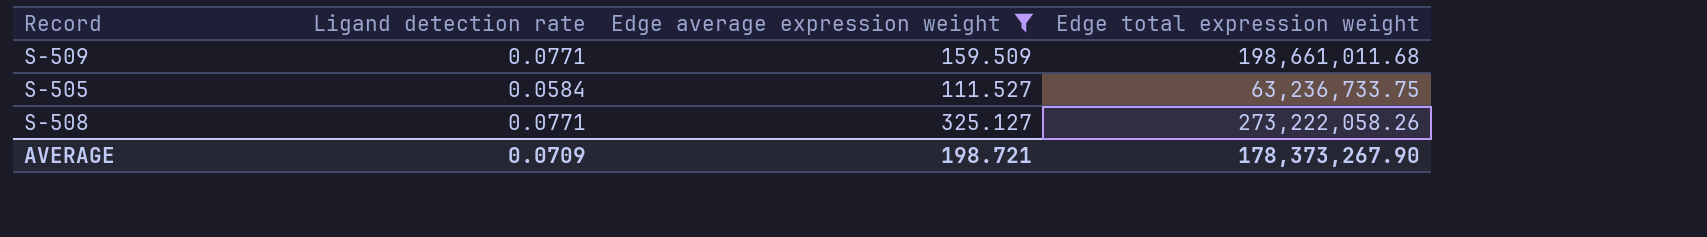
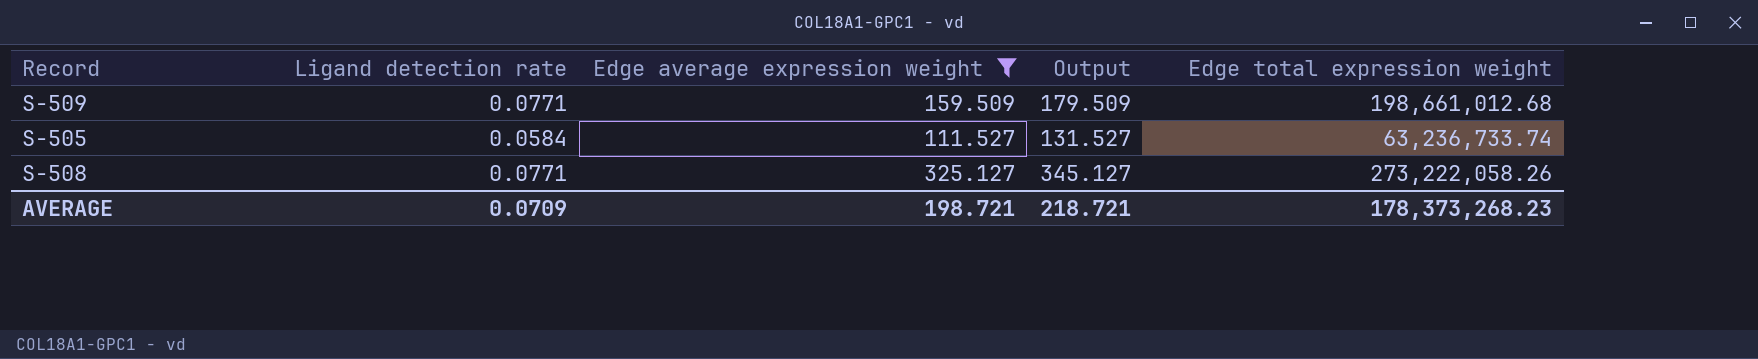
column Output | formula: none -> [Edge average expression weight] + 20
S-509 | Edge total expression weight: 198,661,011.68 -> 198,661,012.68
S-505 | Edge total expression weight: 63,236,733.75 -> 63,236,733.74
AVERAGE | Edge total expression weight: 178,373,267.90 -> 178,373,268.23

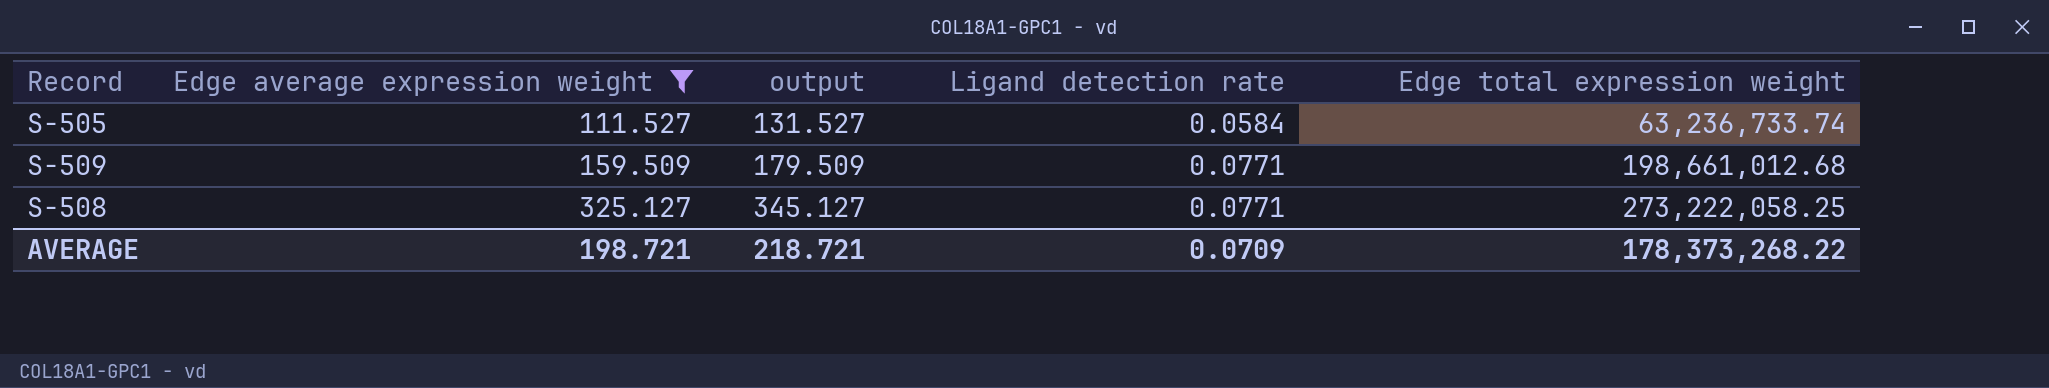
row order: none -> Edge average expression weight ascending
column name: Output -> output
column Ligand detection rate | position: 2 -> 4
S-508 | Edge total expression weight: 273,222,058.26 -> 273,222,058.25
AVERAGE | Edge total expression weight: 178,373,268.23 -> 178,373,268.22

